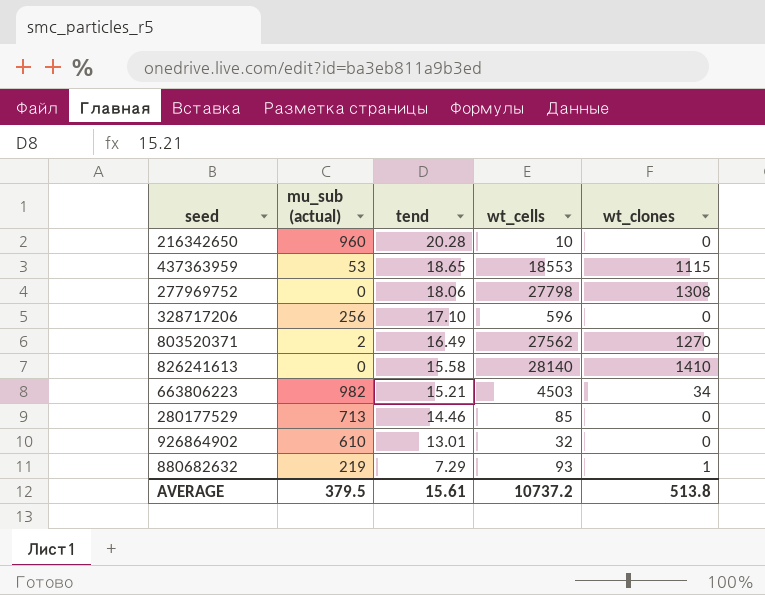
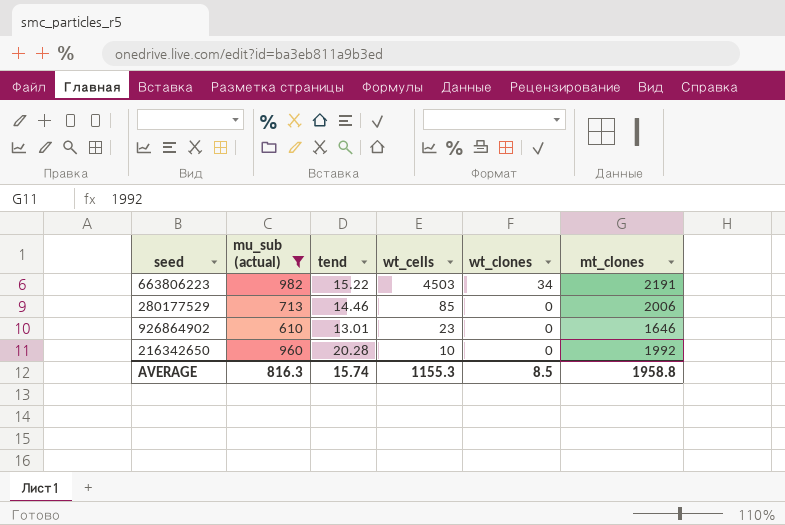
filter: none -> mu_sub (actual) >= 610
row order: tend descending -> wt_cells descending
column mt_clones | position: none -> 6
663806223 | tend: 15.21 -> 15.22
926864902 | wt_cells: 32 -> 23
AVERAGE | mu_sub (actual): 379.5 -> 816.3
AVERAGE | tend: 15.61 -> 15.74
AVERAGE | wt_cells: 10737.2 -> 1155.3
AVERAGE | wt_clones: 513.8 -> 8.5

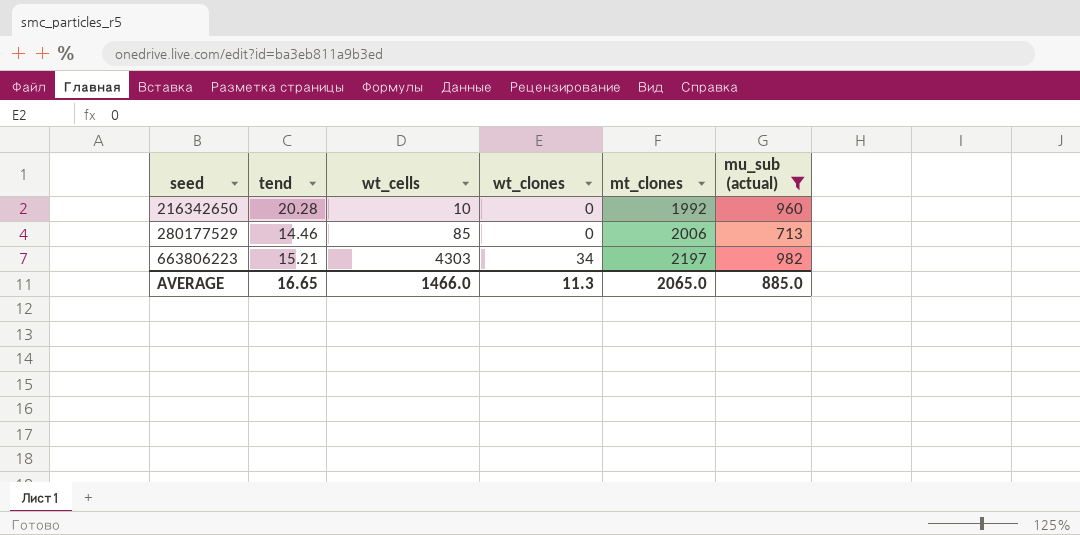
row order: wt_cells descending -> seed ascending
column mu_sub (actual) | position: 2 -> 6
row 926864902: 610 | 13.01 | 23 | 0 | 1646 -> none
663806223 | tend: 15.22 -> 15.21
663806223 | wt_cells: 4503 -> 4303
663806223 | mt_clones: 2191 -> 2197
AVERAGE | tend: 15.74 -> 16.65
AVERAGE | wt_cells: 1155.3 -> 1466.0
AVERAGE | wt_clones: 8.5 -> 11.3
AVERAGE | mt_clones: 1958.8 -> 2065.0
AVERAGE | mu_sub (actual): 816.3 -> 885.0

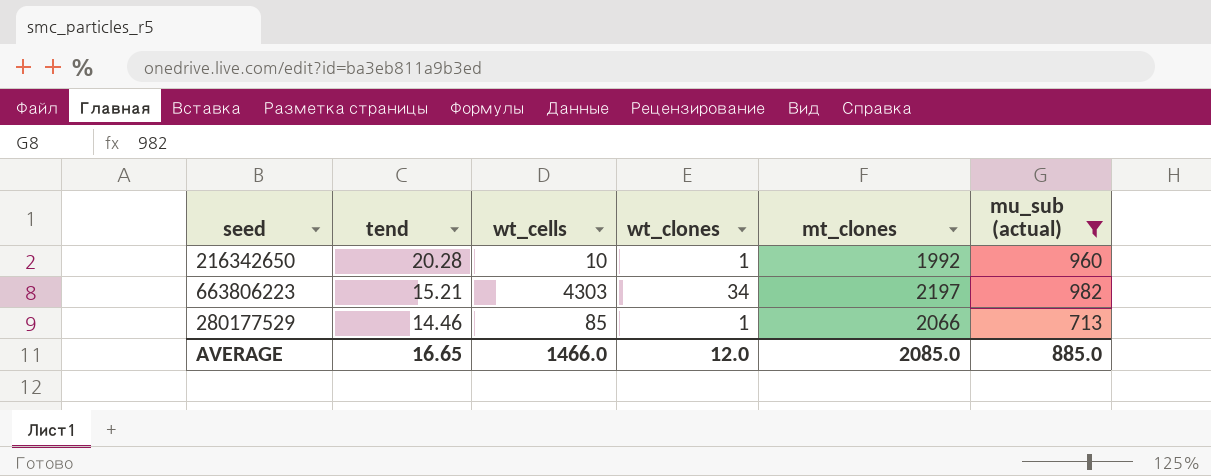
row order: seed ascending -> tend descending
216342650 | wt_clones: 0 -> 1
280177529 | wt_clones: 0 -> 1
280177529 | mt_clones: 2006 -> 2066
AVERAGE | wt_clones: 11.3 -> 12.0
AVERAGE | mt_clones: 2065.0 -> 2085.0

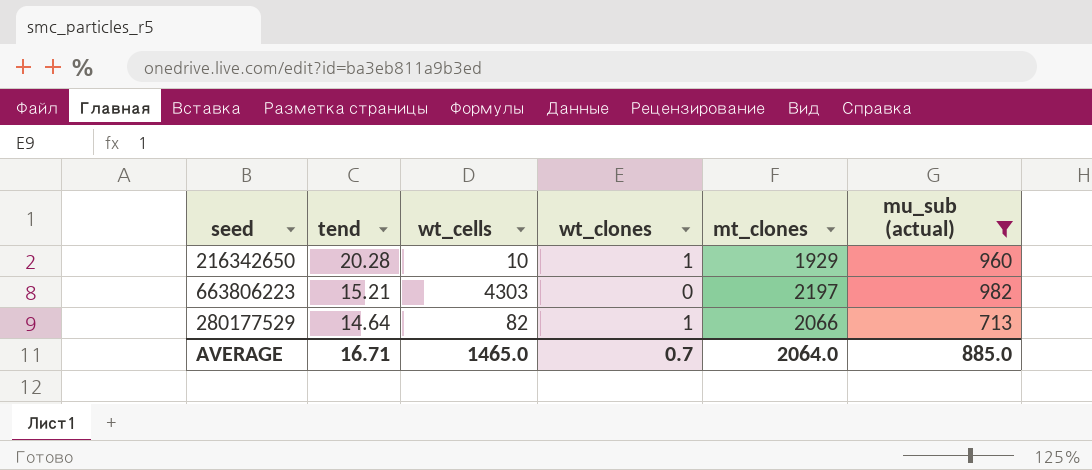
216342650 | mt_clones: 1992 -> 1929
663806223 | wt_clones: 34 -> 0
280177529 | tend: 14.46 -> 14.64
280177529 | wt_cells: 85 -> 82
AVERAGE | tend: 16.65 -> 16.71
AVERAGE | wt_cells: 1466.0 -> 1465.0
AVERAGE | wt_clones: 12.0 -> 0.7
AVERAGE | mt_clones: 2085.0 -> 2064.0

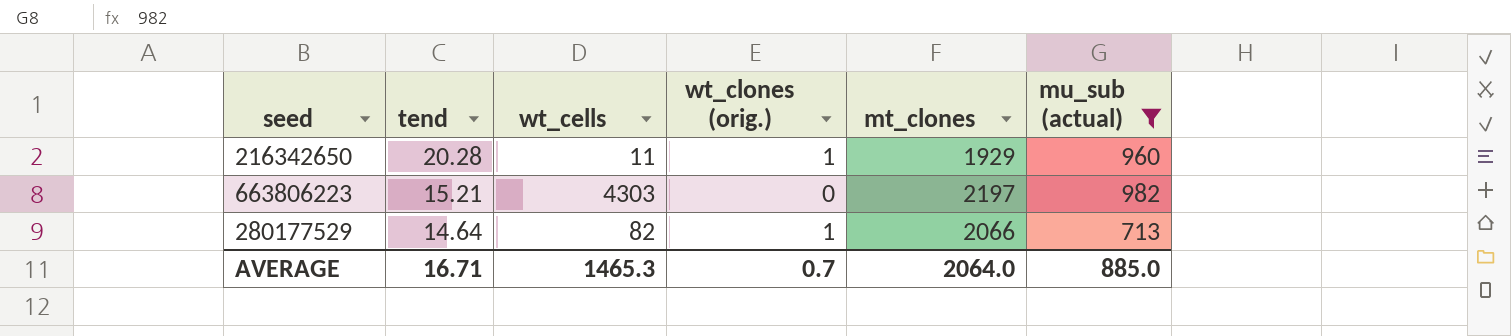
column name: wt_clones -> wt_clones (orig.)
216342650 | wt_cells: 10 -> 11
AVERAGE | wt_cells: 1465.0 -> 1465.3

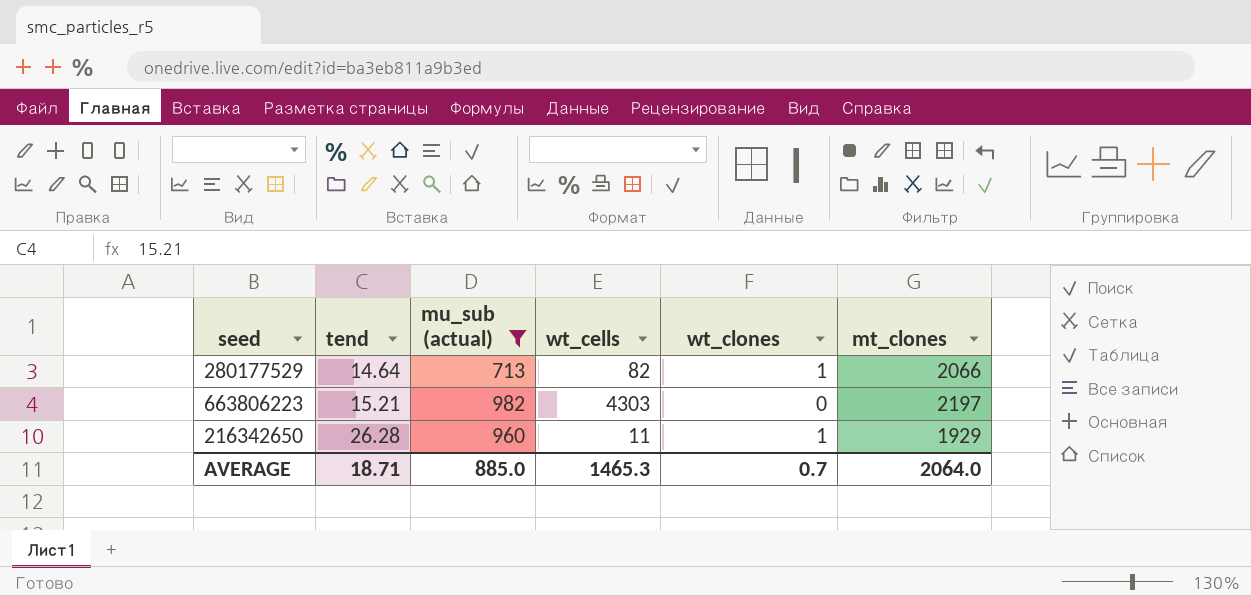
row order: tend descending -> tend ascending
column mu_sub (actual) | position: 6 -> 3
column name: wt_clones (orig.) -> wt_clones
216342650 | tend: 20.28 -> 26.28
AVERAGE | tend: 16.71 -> 18.71

